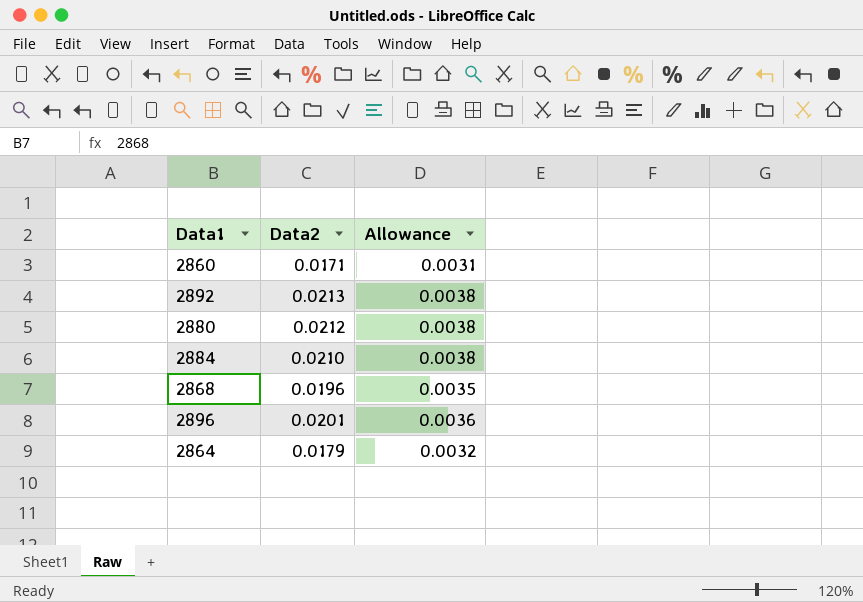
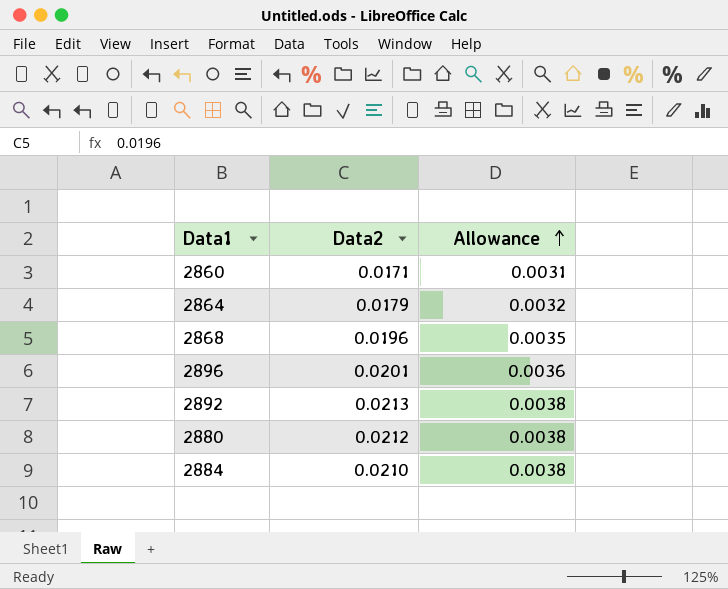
row order: none -> Allowance ascending

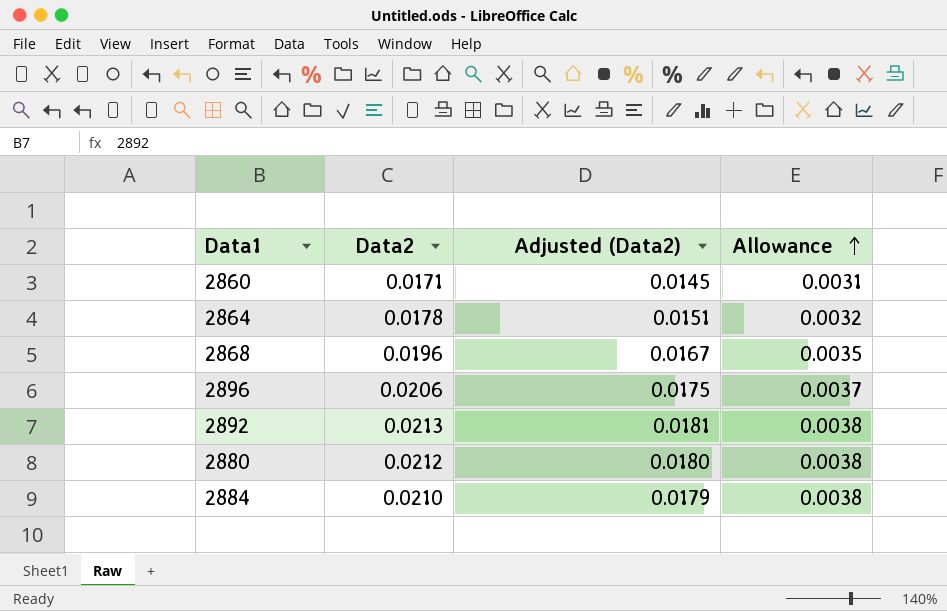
column Adjusted (Data2) | formula: none -> [Data2] * 0.85
2864 | Data2: 0.0179 -> 0.0178
2896 | Data2: 0.0201 -> 0.0206
2896 | Allowance: 0.0036 -> 0.0037

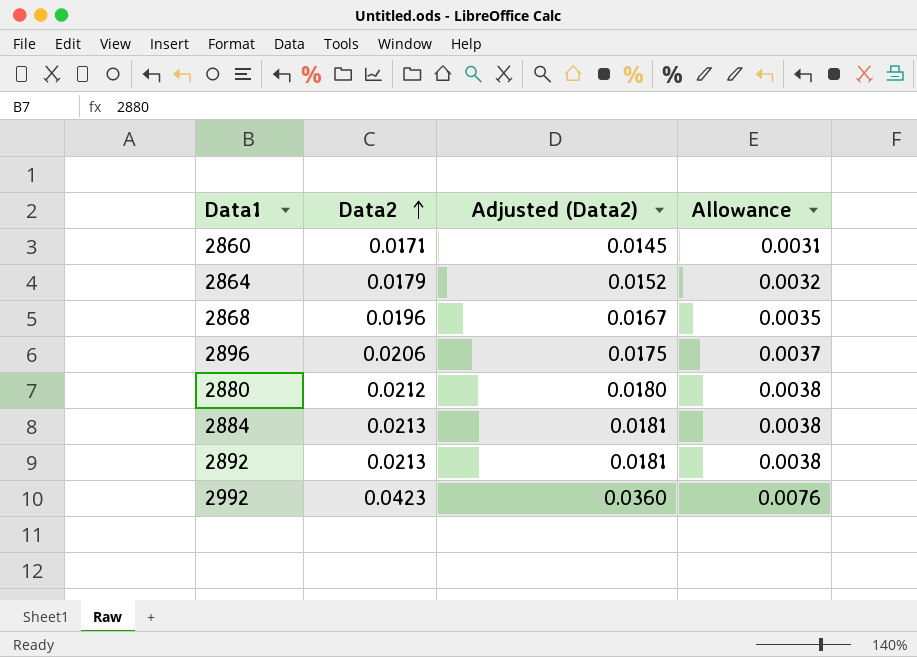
row order: Allowance ascending -> Data2 ascending
2864 | Data2: 0.0178 -> 0.0179
2864 | Adjusted (Data2): 0.0151 -> 0.0152
2884 | Data2: 0.0210 -> 0.0213
2884 | Adjusted (Data2): 0.0179 -> 0.0181
row 2992: none -> 0.0423 | 0.0360 | 0.0076

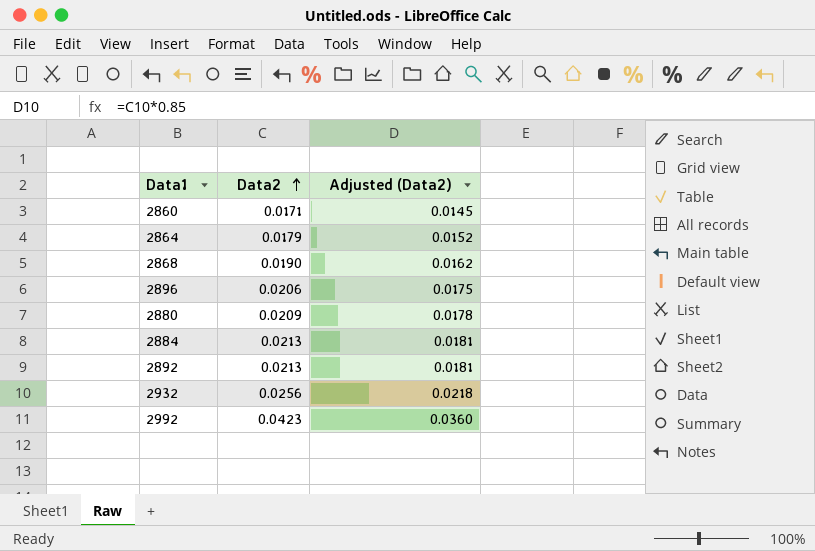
column Allowance | formula: [Data2] * 0.18 -> none
2868 | Data2: 0.0196 -> 0.0190
2868 | Adjusted (Data2): 0.0167 -> 0.0162
2880 | Data2: 0.0212 -> 0.0209
2880 | Adjusted (Data2): 0.0180 -> 0.0178
row 2932: none -> 0.0256 | 0.0218

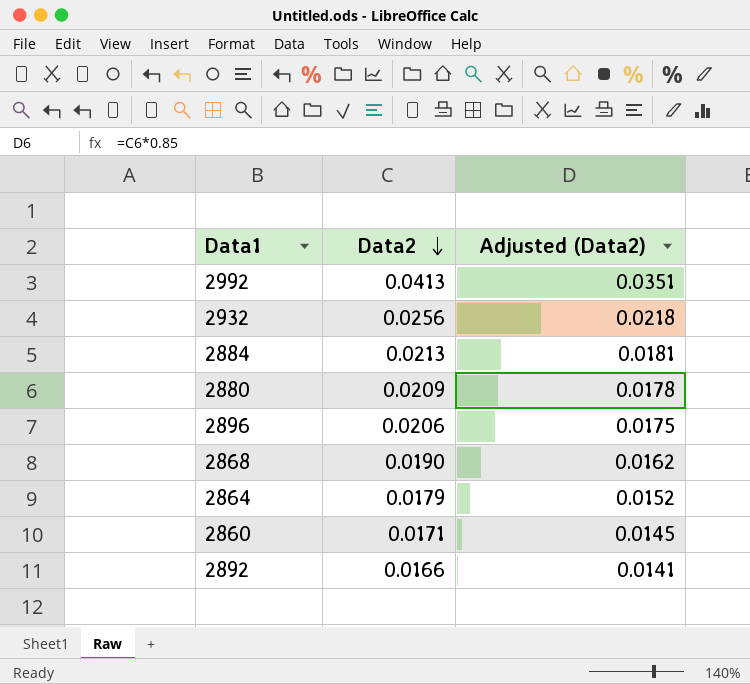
row order: Data2 ascending -> Data2 descending
2992 | Data2: 0.0423 -> 0.0413
2992 | Adjusted (Data2): 0.0360 -> 0.0351
2892 | Data2: 0.0213 -> 0.0166
2892 | Adjusted (Data2): 0.0181 -> 0.0141

